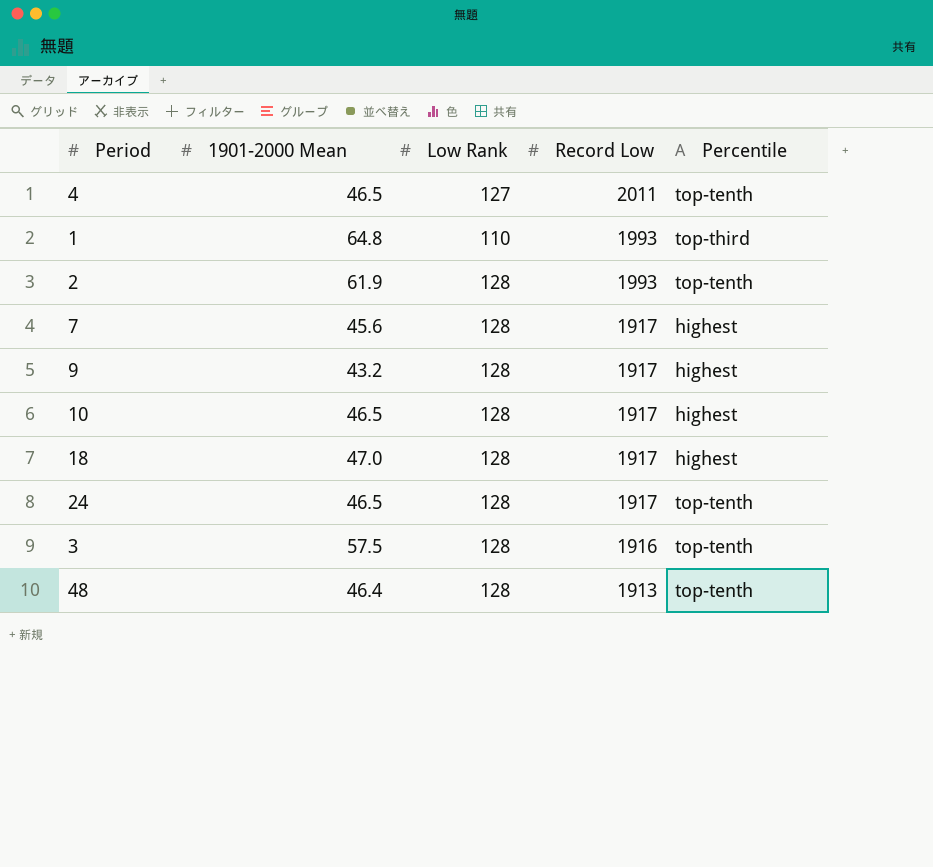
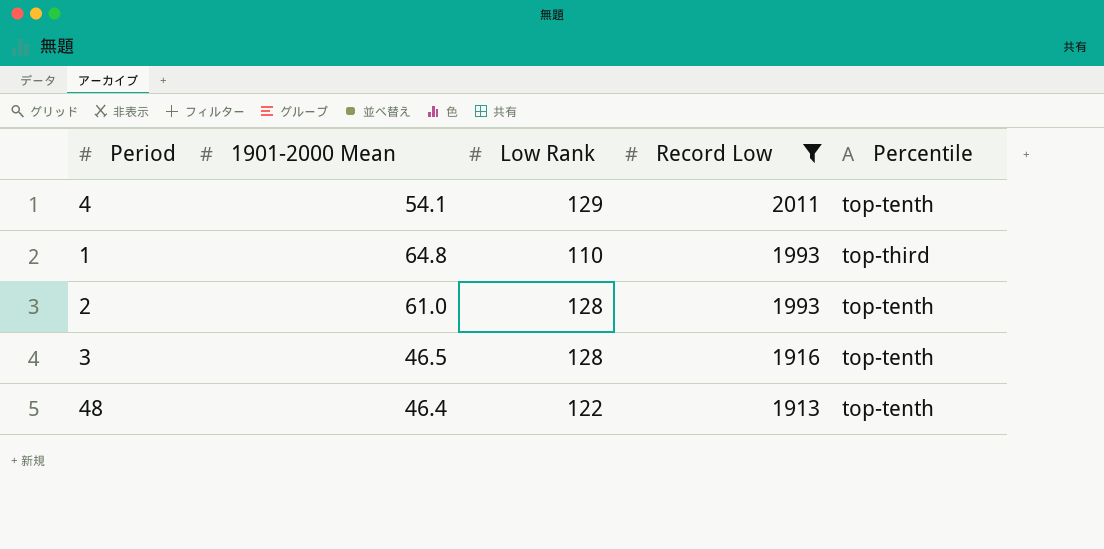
filter: none -> Record Low != 1917
4 | 1901-2000 Mean: 46.5 -> 54.1
4 | Low Rank: 127 -> 129
2 | 1901-2000 Mean: 61.9 -> 61.0
3 | 1901-2000 Mean: 57.5 -> 46.5
48 | Low Rank: 128 -> 122

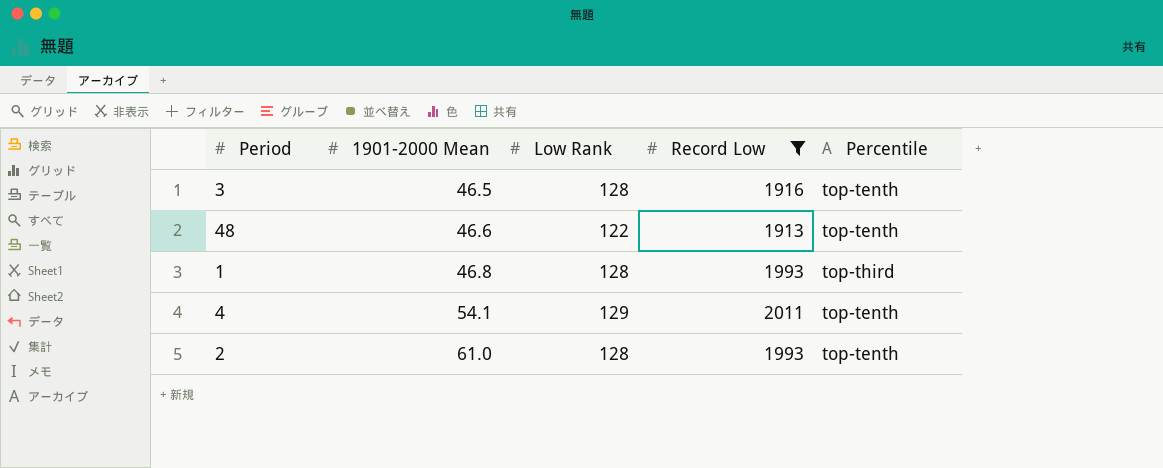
row order: Record Low descending -> 1901-2000 Mean ascending
48 | 1901-2000 Mean: 46.4 -> 46.6
1 | 1901-2000 Mean: 64.8 -> 46.8
1 | Low Rank: 110 -> 128

